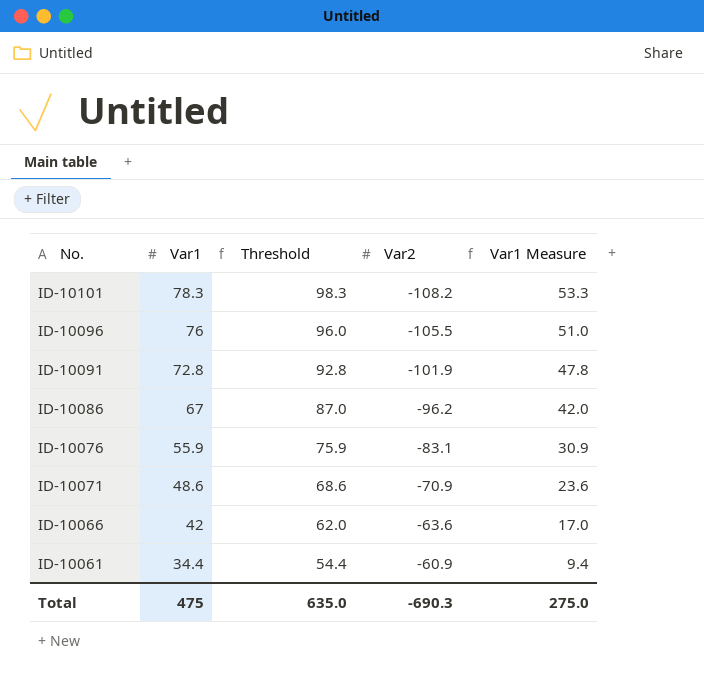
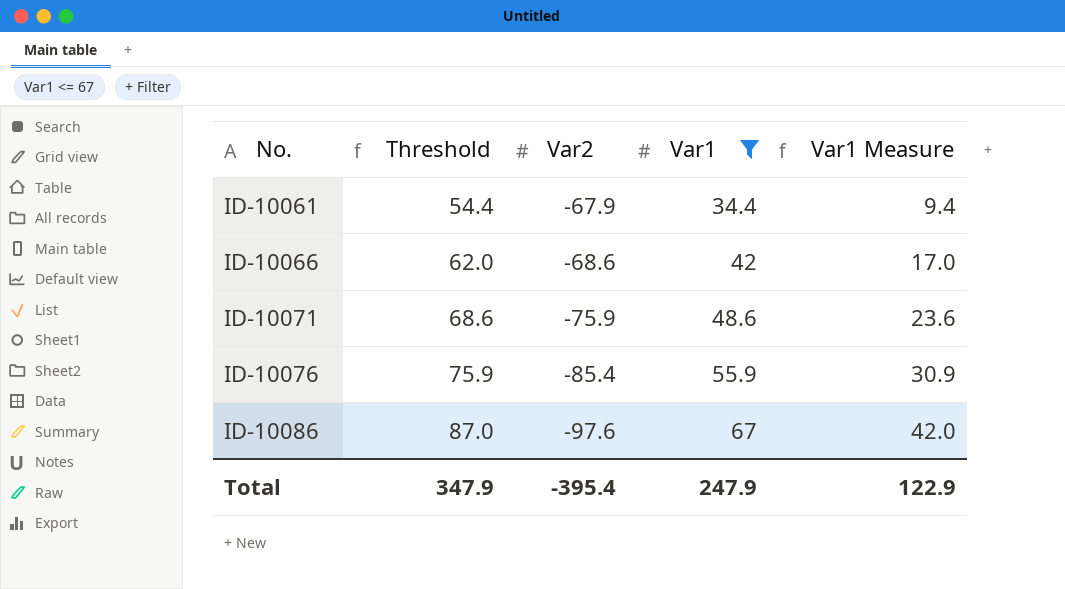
filter: none -> Var1 <= 67
row order: No. descending -> No. ascending
column Var1 | position: 2 -> 4
ID-10061 | Var2: -60.9 -> -67.9
ID-10066 | Var2: -63.6 -> -68.6
ID-10071 | Var2: -70.9 -> -75.9
ID-10076 | Var2: -83.1 -> -85.4
ID-10086 | Var2: -96.2 -> -97.6
Total | Threshold: 635.0 -> 347.9
Total | Var2: -690.3 -> -395.4
Total | Var1: 475 -> 247.9
Total | Var1 Measure: 275.0 -> 122.9

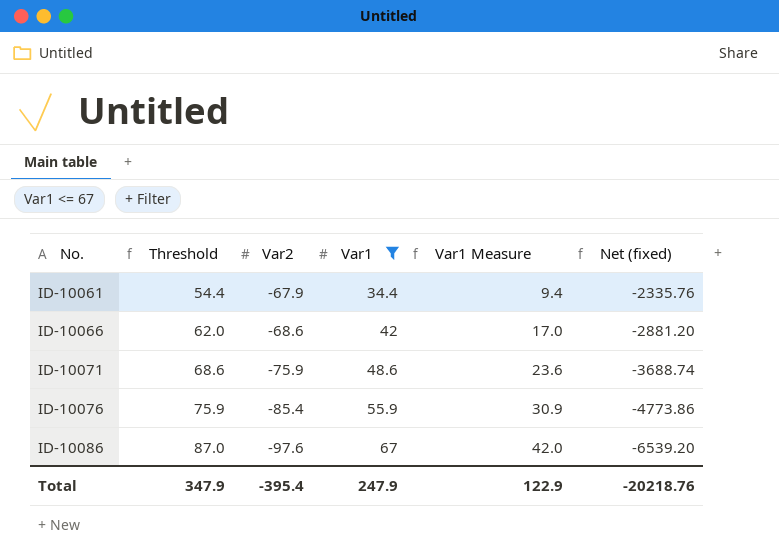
column Net (fixed) | formula: none -> [Var2] * [Var1]

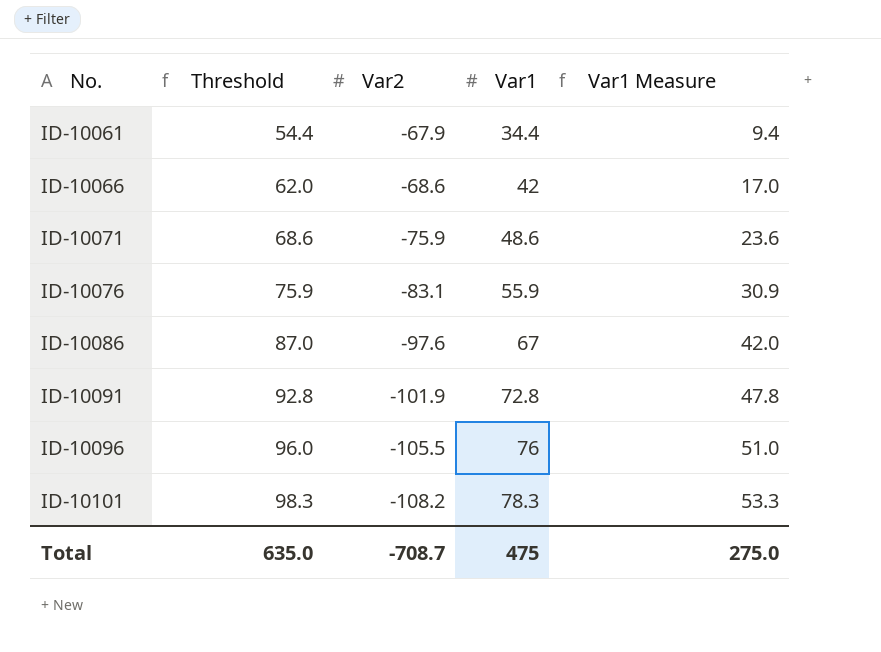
filter: Var1 <= 67 -> none
column Net (fixed) | formula: [Var2] * [Var1] -> none
ID-10076 | Var2: -85.4 -> -83.1
Total | Threshold: 347.9 -> 635.0
Total | Var2: -395.4 -> -708.7
Total | Var1: 247.9 -> 475
Total | Var1 Measure: 122.9 -> 275.0

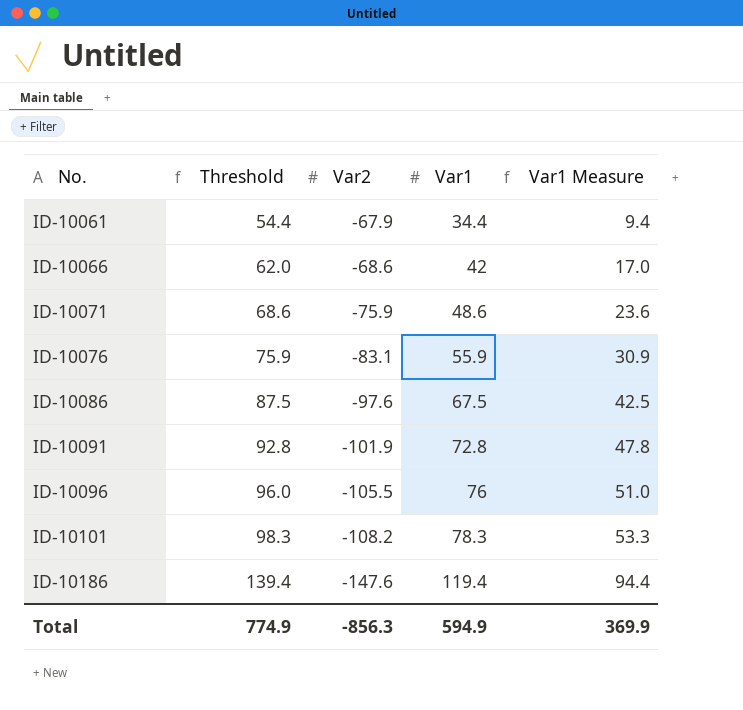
ID-10086 | Threshold: 87.0 -> 87.5
ID-10086 | Var1: 67 -> 67.5
ID-10086 | Var1 Measure: 42.0 -> 42.5
row ID-10186: none -> 139.4 | -147.6 | 119.4 | 94.4
Total | Threshold: 635.0 -> 774.9
Total | Var2: -708.7 -> -856.3
Total | Var1: 475 -> 594.9
Total | Var1 Measure: 275.0 -> 369.9

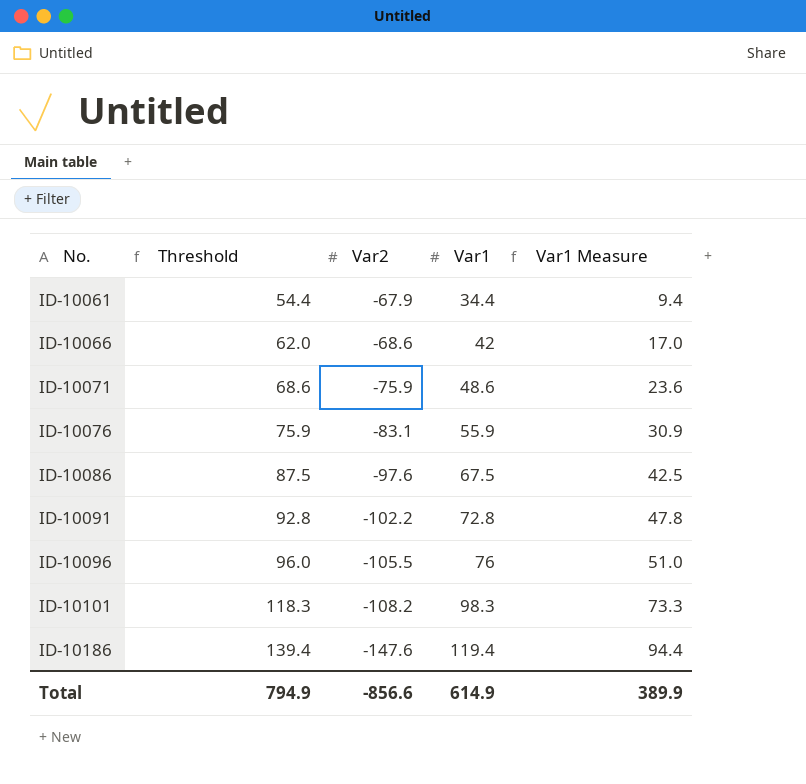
ID-10091 | Var2: -101.9 -> -102.2
ID-10101 | Threshold: 98.3 -> 118.3
ID-10101 | Var1: 78.3 -> 98.3
ID-10101 | Var1 Measure: 53.3 -> 73.3
Total | Threshold: 774.9 -> 794.9
Total | Var2: -856.3 -> -856.6
Total | Var1: 594.9 -> 614.9
Total | Var1 Measure: 369.9 -> 389.9

